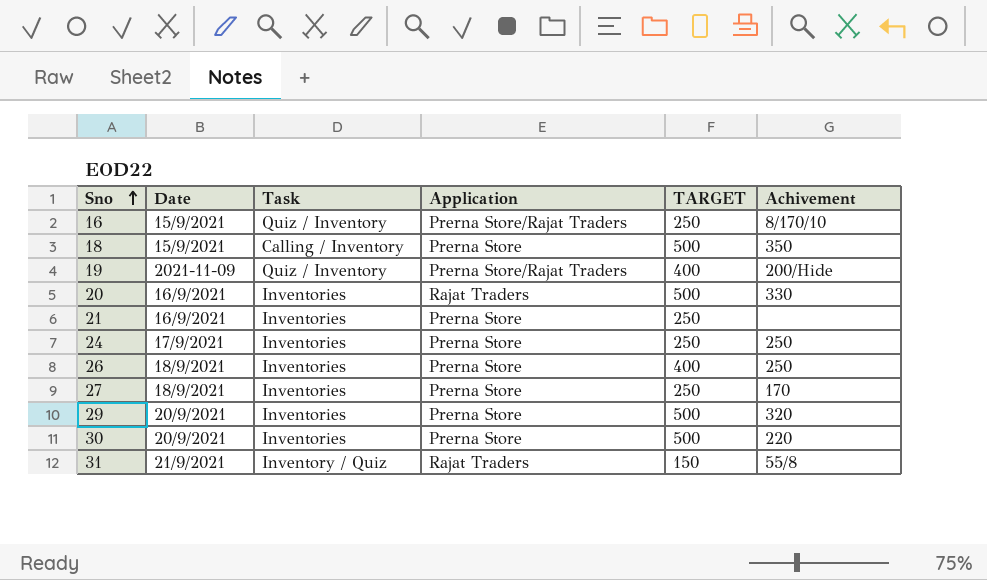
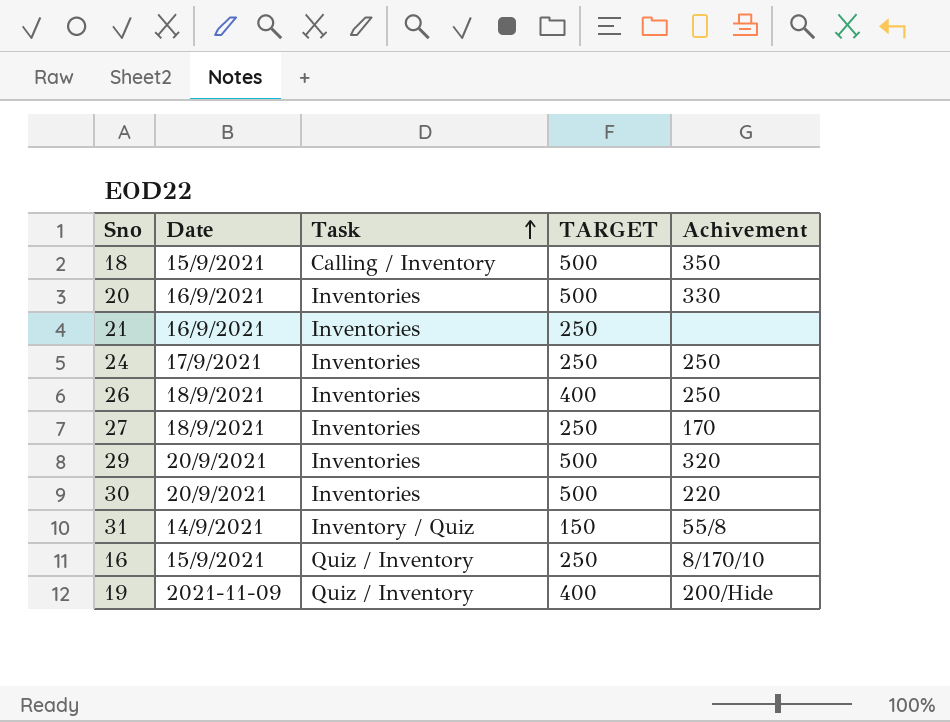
row order: Sno ascending -> Task ascending
column Application | position: 4 -> none
31 | Date: 21/9/2021 -> 14/9/2021

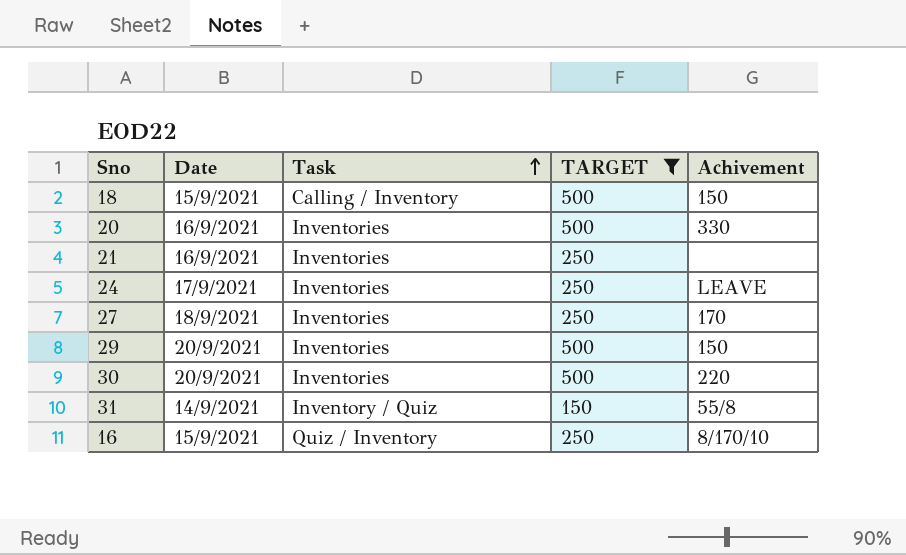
filter: none -> TARGET != 400
18 | Achivement: 350 -> 150
24 | Achivement: 250 -> LEAVE
29 | Achivement: 320 -> 150

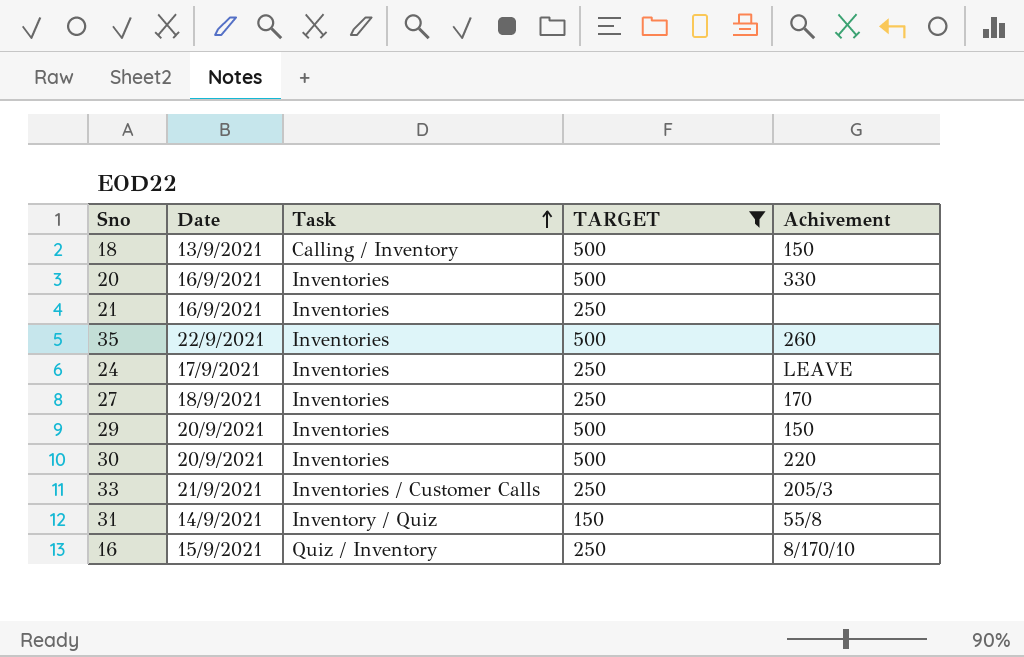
18 | Date: 15/9/2021 -> 13/9/2021
row 35: none -> 22/9/2021 | Inventories | 500 | 260
row 33: none -> 21/9/2021 | Inventories / Customer Calls | 250 | 205/3

